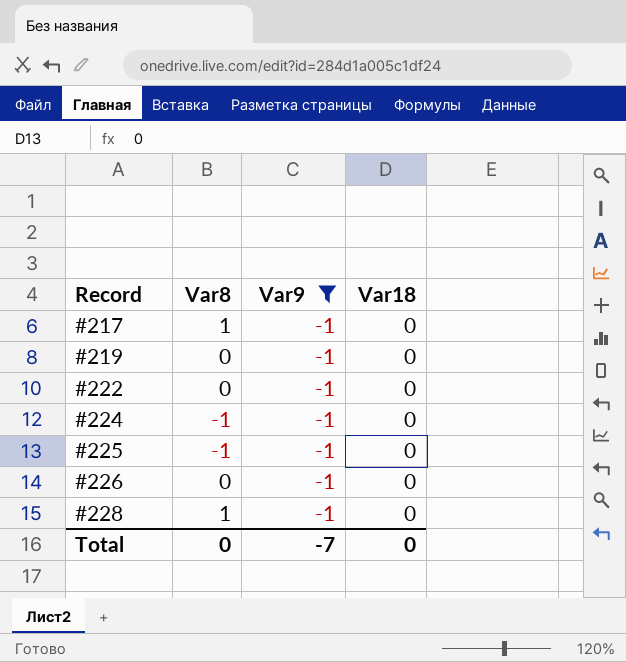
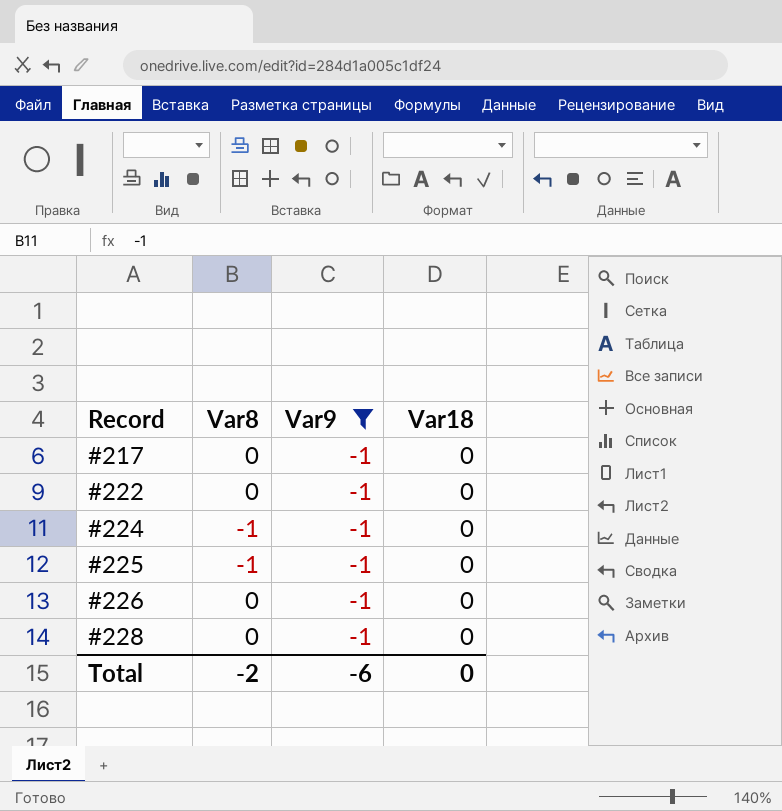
row #219: 0 | -1 | 0 -> none
#217 | Var8: 1 -> 0
#228 | Var8: 1 -> 0
Total | Var8: 0 -> -2
Total | Var9: -7 -> -6

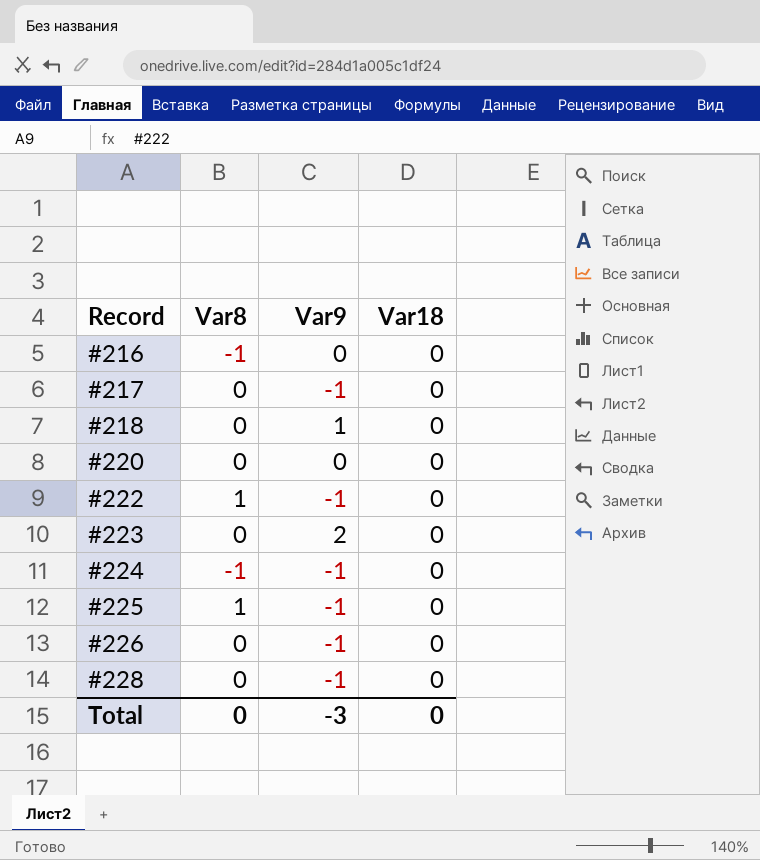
filter: Var9 = -1 -> none
#222 | Var8: 0 -> 1
#225 | Var8: -1 -> 1
Total | Var8: -2 -> 0
Total | Var9: -6 -> -3

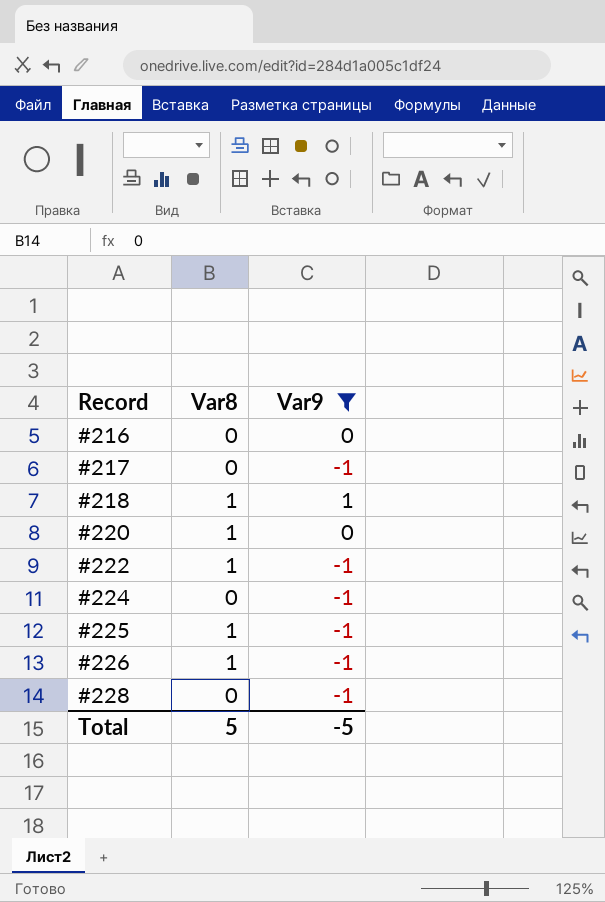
filter: none -> Var9 != 2
column Var18 | position: 4 -> none
#216 | Var8: -1 -> 0
#218 | Var8: 0 -> 1
#220 | Var8: 0 -> 1
#224 | Var8: -1 -> 0
#226 | Var8: 0 -> 1
Total | Var8: 0 -> 5
Total | Var9: -3 -> -5

